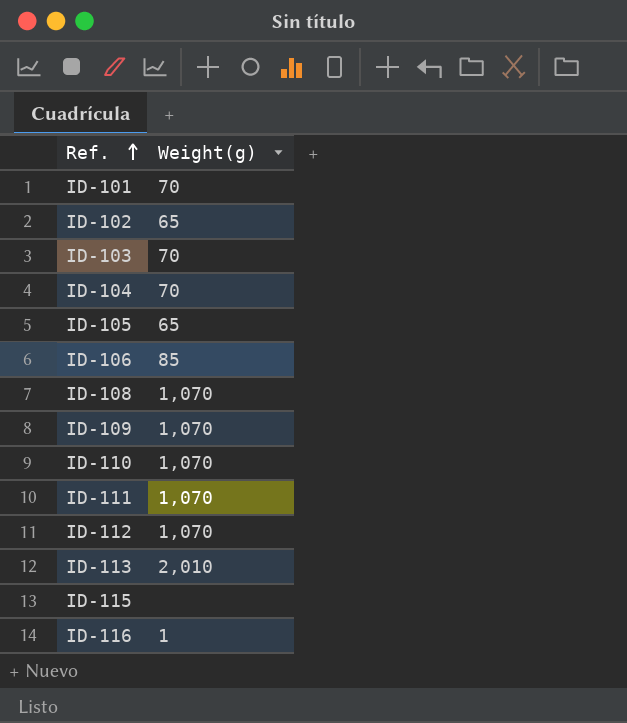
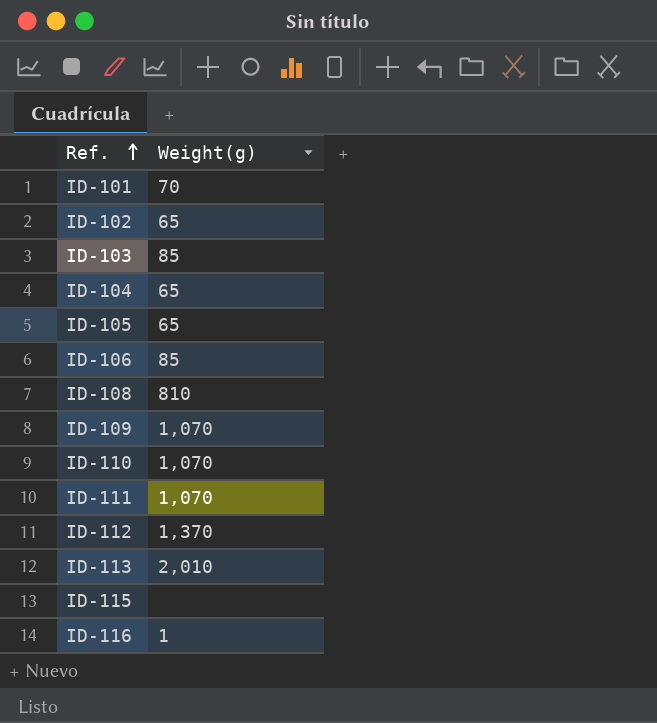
ID-103 | Weight(g): 70 -> 85
ID-104 | Weight(g): 70 -> 65
ID-108 | Weight(g): 1,070 -> 810
ID-112 | Weight(g): 1,070 -> 1,370

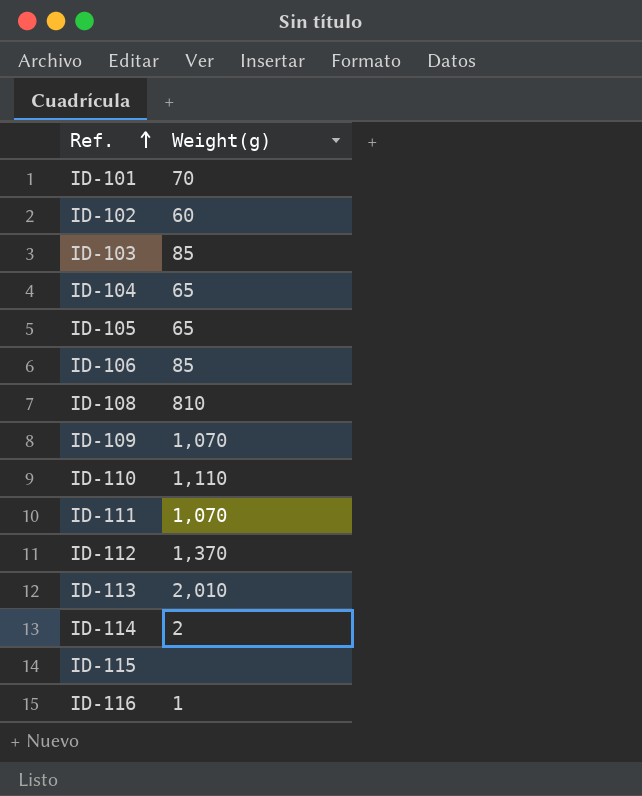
ID-102 | Weight(g): 65 -> 60
ID-110 | Weight(g): 1,070 -> 1,110
row ID-114: none -> 2

